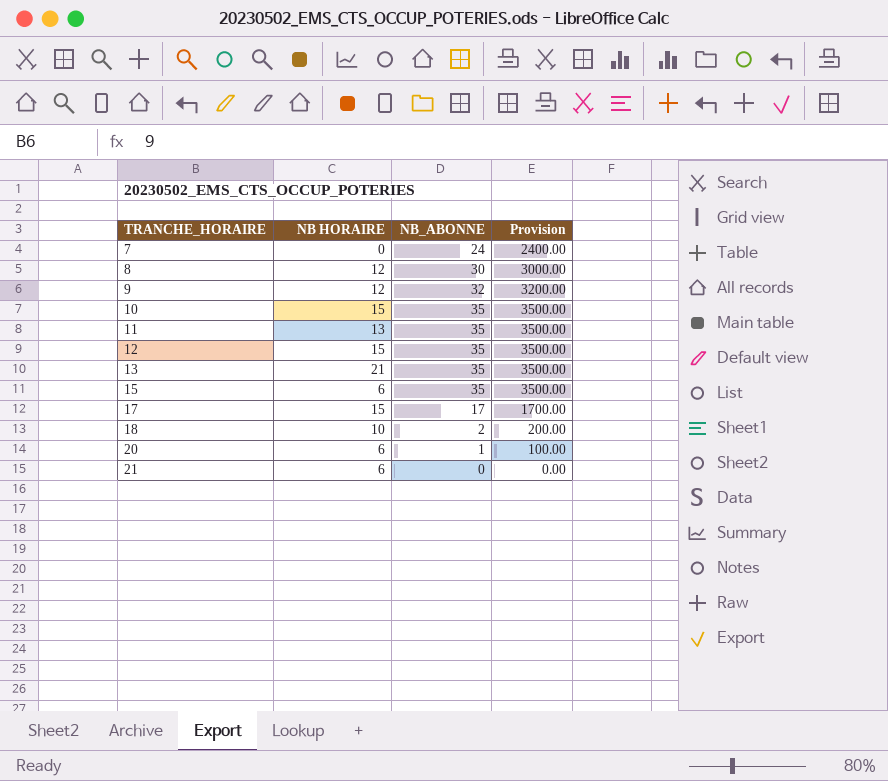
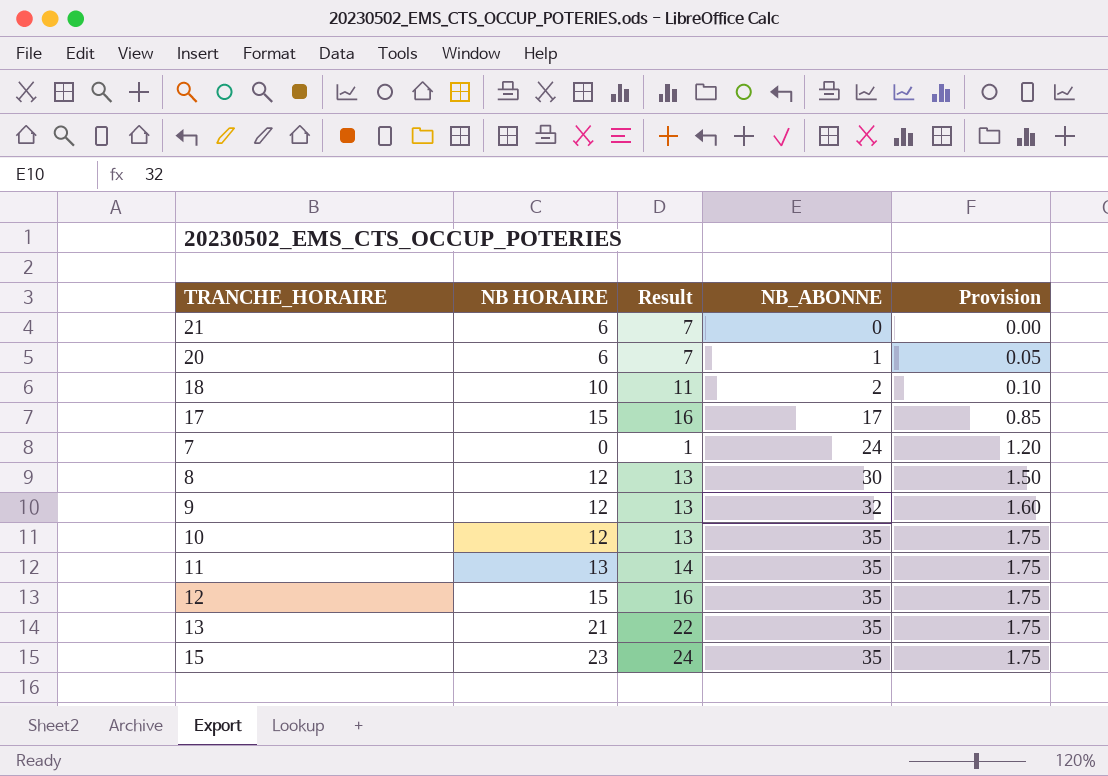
row order: TRANCHE_HORAIRE ascending -> NB_ABONNE ascending
column Result | formula: none -> [NB HORAIRE] + 1
column Provision | formula: [NB_ABONNE] * 100 -> [NB_ABONNE] * 0.05
10 | NB HORAIRE: 15 -> 12
15 | NB HORAIRE: 6 -> 23

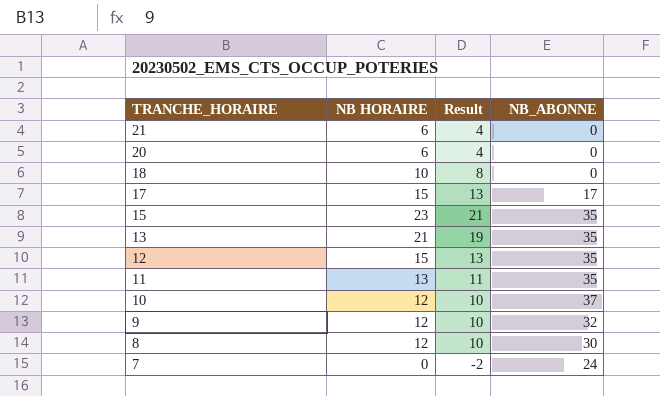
row order: NB_ABONNE ascending -> TRANCHE_HORAIRE descending
column Provision | formula: [NB_ABONNE] * 0.05 -> none
column Result | formula: [NB HORAIRE] + 1 -> [NB HORAIRE] - 2
20 | NB_ABONNE: 1 -> 0
18 | NB_ABONNE: 2 -> 0
10 | NB_ABONNE: 35 -> 37

